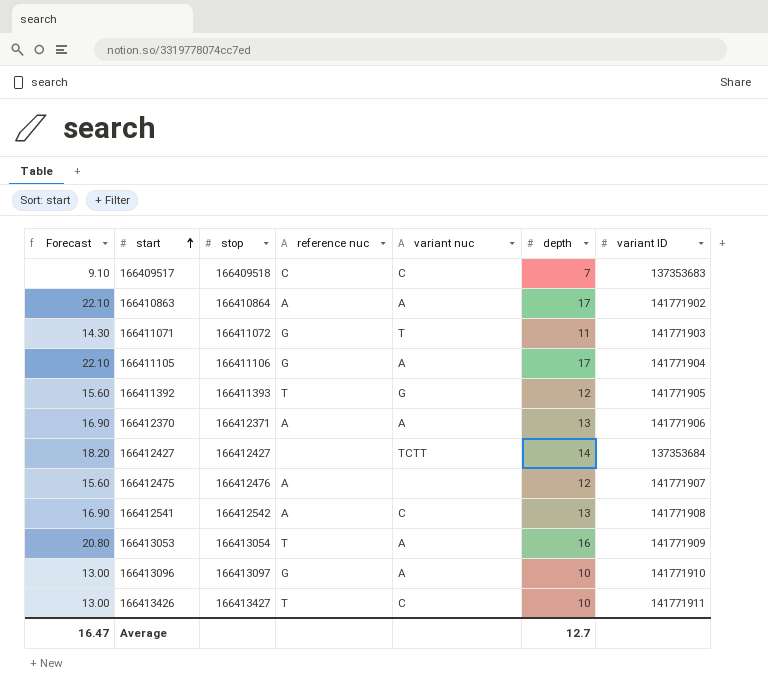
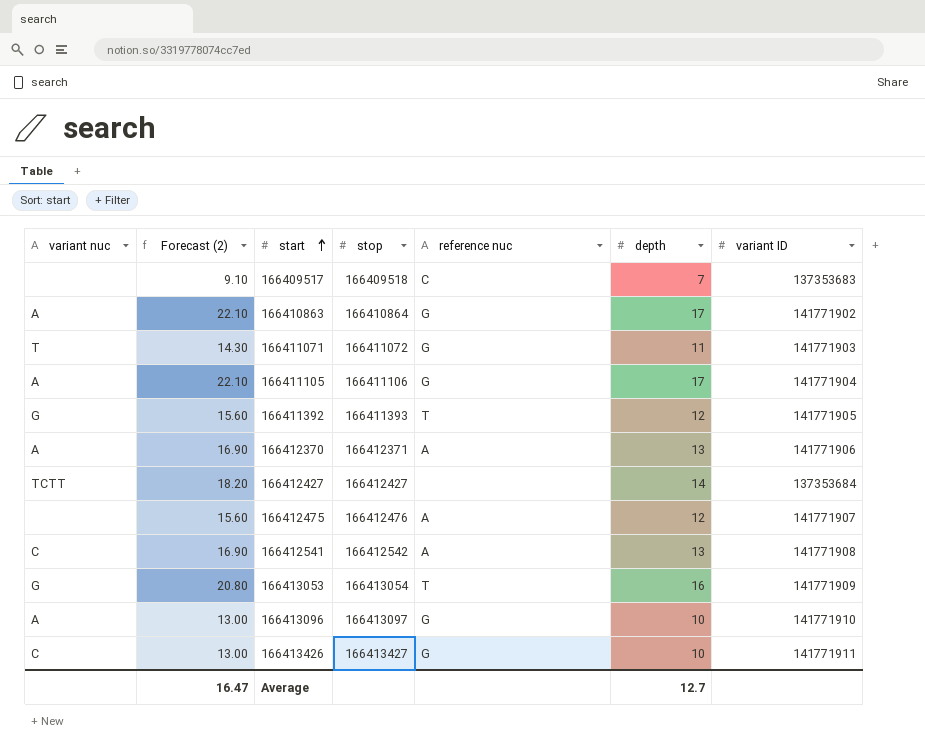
column variant nuc | position: 5 -> 1
column name: Forecast -> Forecast (2)
166409517 | variant nuc: C -> none
166410863 | reference nuc: A -> G
166413053 | variant nuc: A -> G
166413426 | reference nuc: T -> G

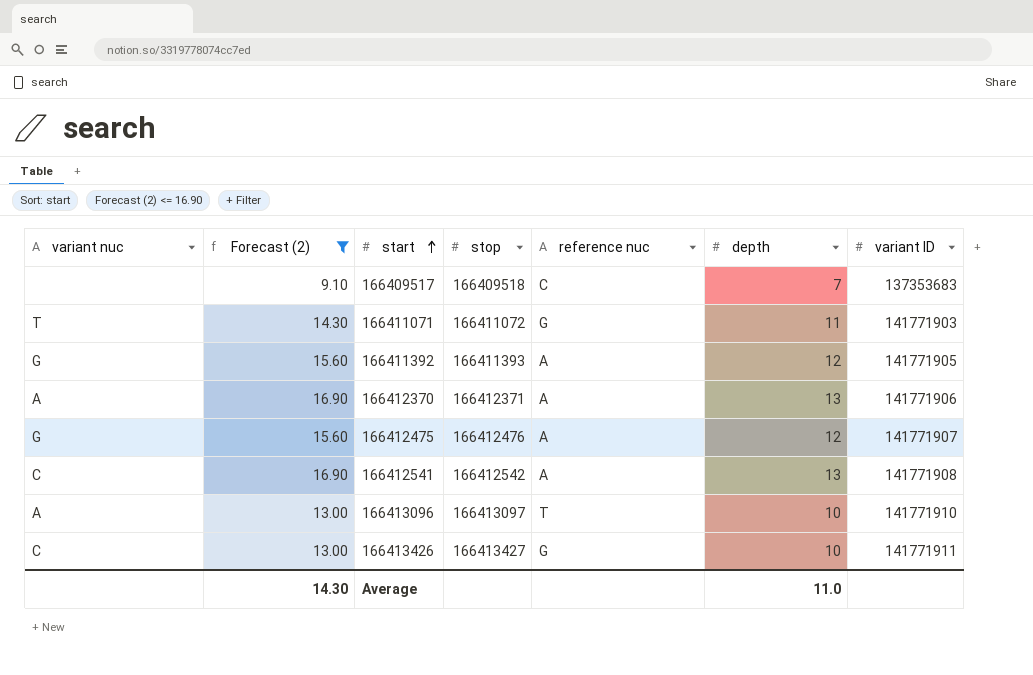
filter: none -> Forecast (2) <= 16.90
166411392 | reference nuc: T -> A
166412475 | variant nuc: none -> G
166413096 | reference nuc: G -> T
Average | Forecast (2): 16.47 -> 14.30
Average | depth: 12.7 -> 11.0

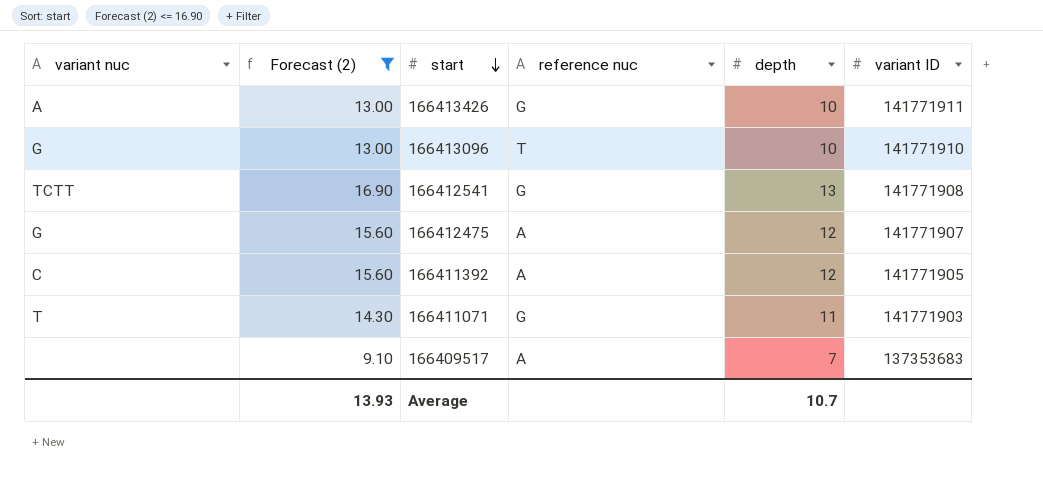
row order: start ascending -> start descending
column stop | position: 4 -> none
row 166412370: A | 16.90 | 166412371 | A | 13 | 141771906 -> none
166413426 | variant nuc: C -> A
166413096 | variant nuc: A -> G
166412541 | variant nuc: C -> TCTT
166412541 | reference nuc: A -> G
166411392 | variant nuc: G -> C
166409517 | reference nuc: C -> A
Average | Forecast (2): 14.30 -> 13.93
Average | depth: 11.0 -> 10.7

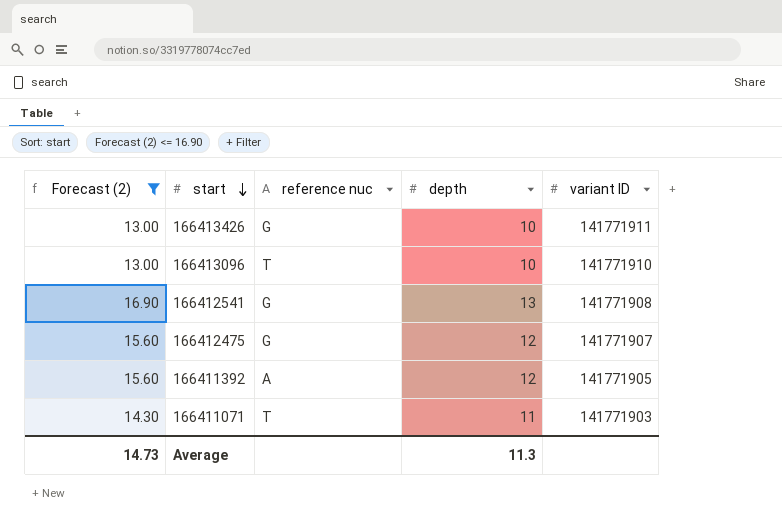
column variant nuc | position: 1 -> none
row 166409517: none | 9.10 | A | 7 | 137353683 -> none
166412475 | reference nuc: A -> G
166411071 | reference nuc: G -> T
Average | Forecast (2): 13.93 -> 14.73
Average | depth: 10.7 -> 11.3

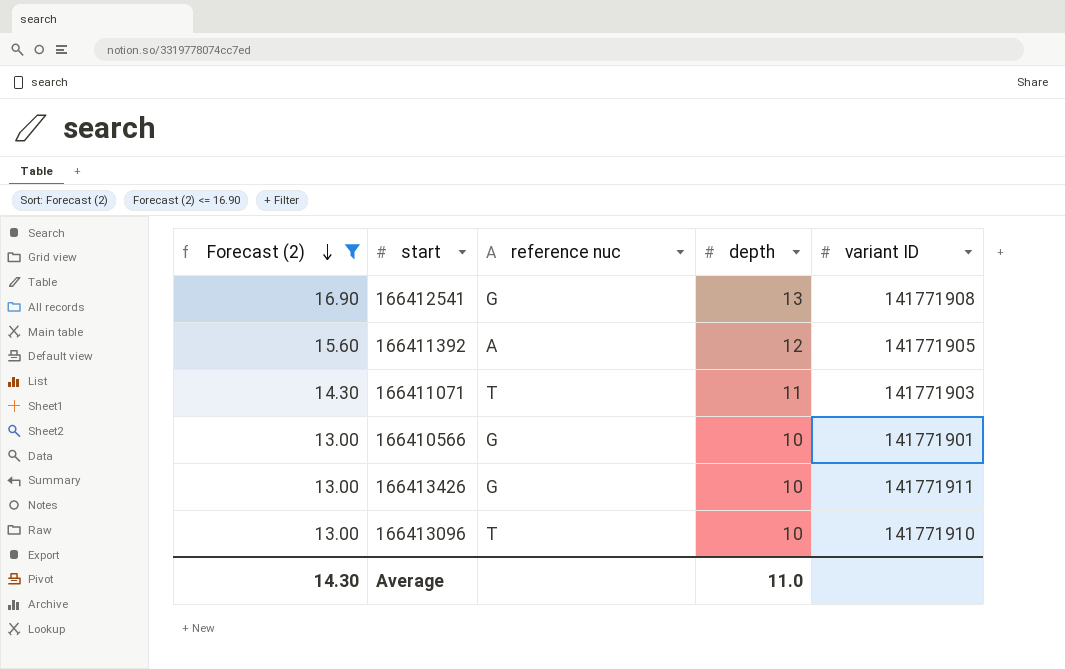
row order: start descending -> Forecast (2) descending
row 166412475: 15.60 | G | 12 | 141771907 -> none
row 166410566: none -> 13.00 | G | 10 | 141771901
Average | Forecast (2): 14.73 -> 14.30
Average | depth: 11.3 -> 11.0

